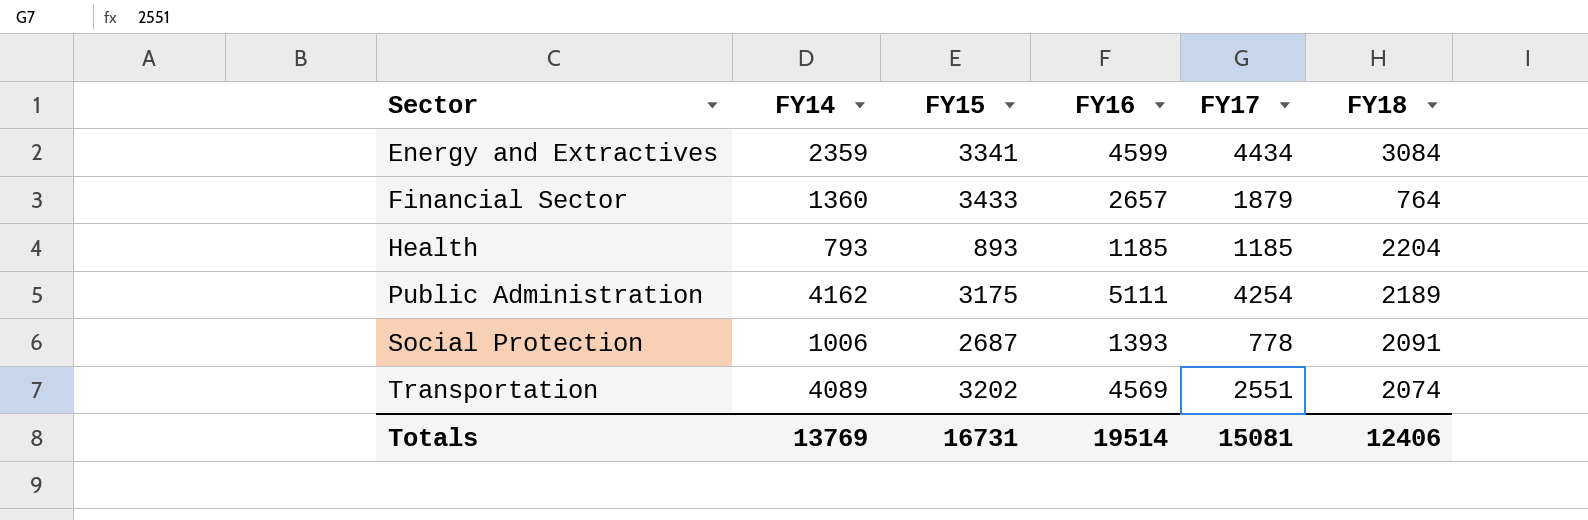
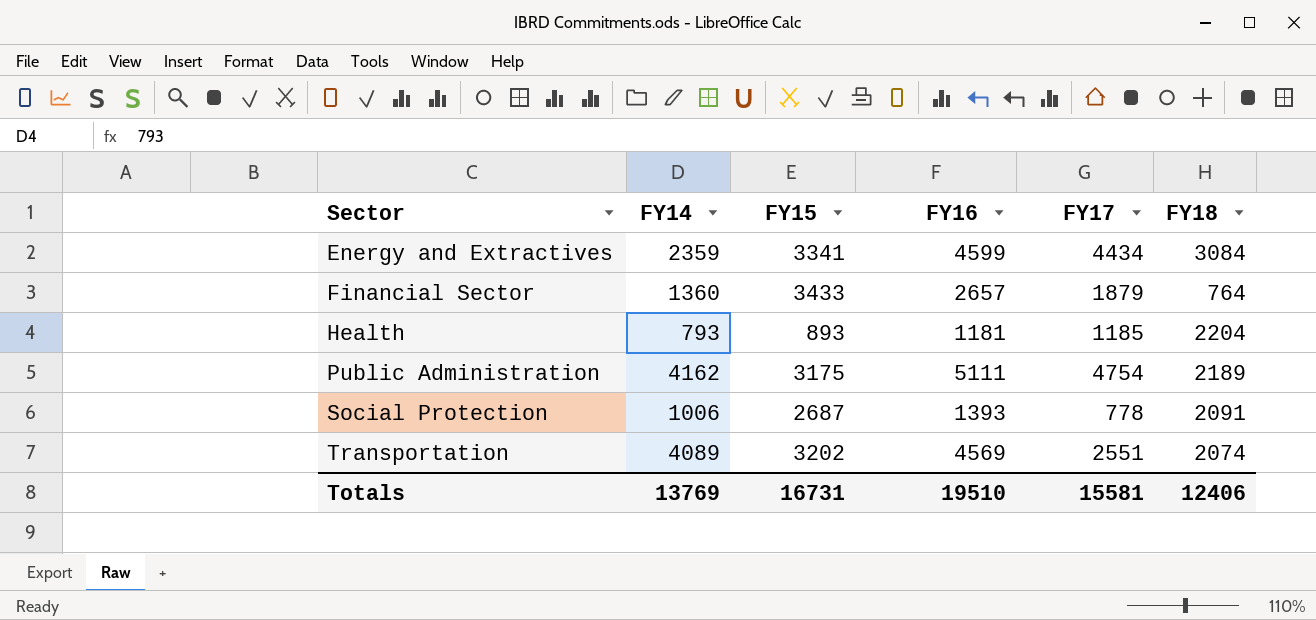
Health | FY16: 1185 -> 1181
Public Administration | FY17: 4254 -> 4754
Totals | FY16: 19514 -> 19510
Totals | FY17: 15081 -> 15581

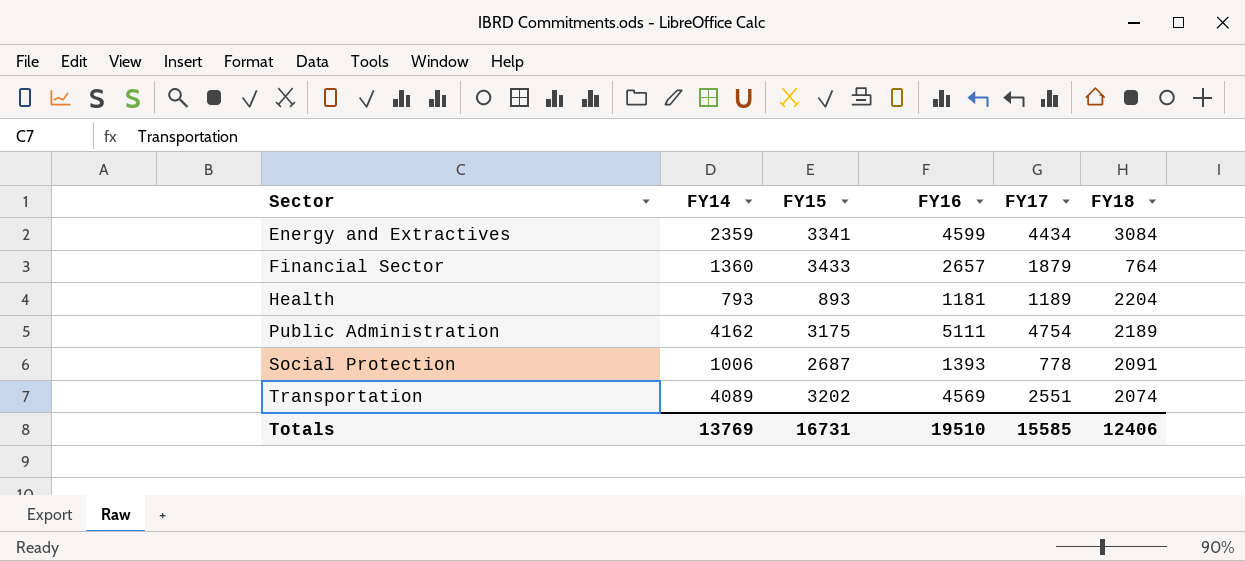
Health | FY17: 1185 -> 1189
Totals | FY17: 15581 -> 15585

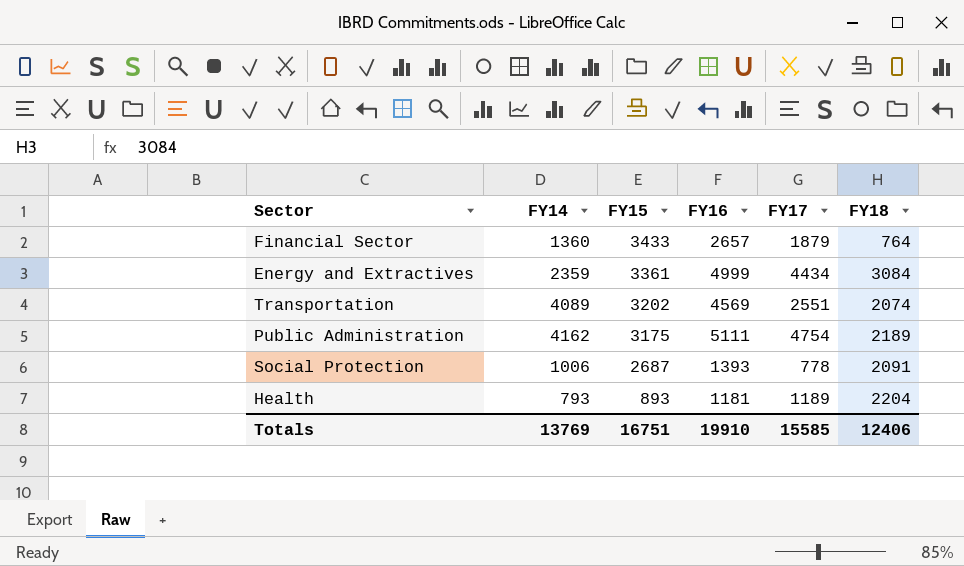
row order: Sector ascending -> FY15 descending
Energy and Extractives | FY15: 3341 -> 3361
Energy and Extractives | FY16: 4599 -> 4999
Totals | FY15: 16731 -> 16751
Totals | FY16: 19510 -> 19910

